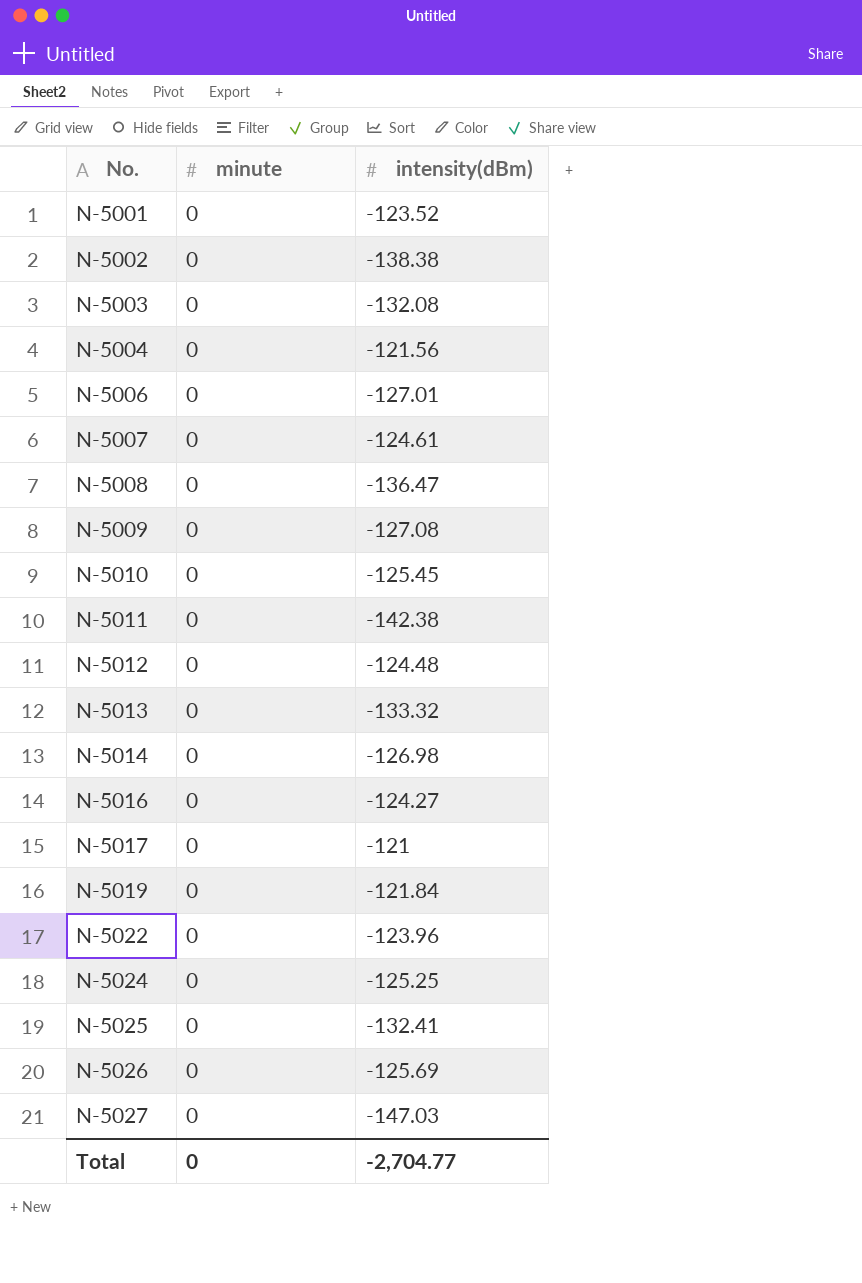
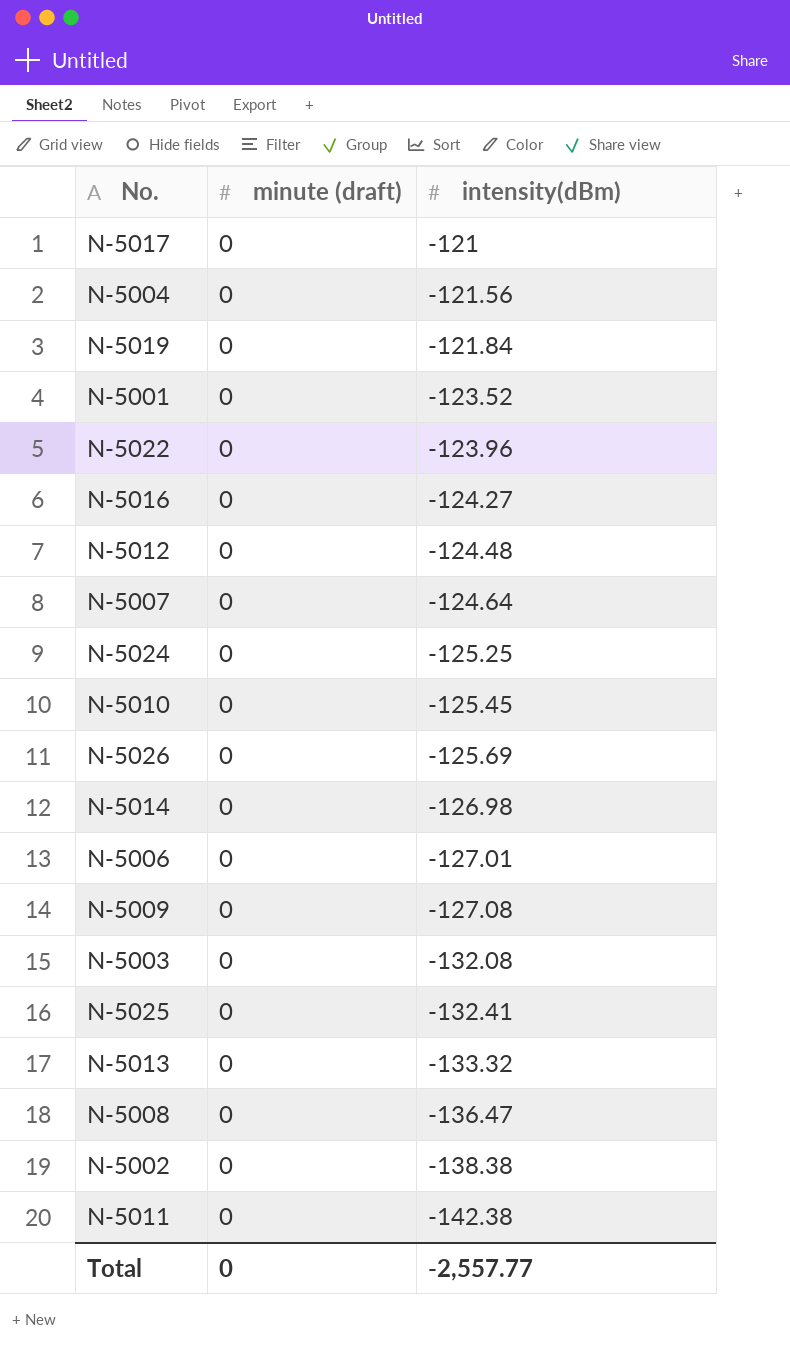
row order: No. ascending -> intensity(dBm) descending
column name: minute -> minute (draft)
row N-5027: 0 | -147.03 -> none
N-5007 | intensity(dBm): -124.61 -> -124.64
Total | intensity(dBm): -2,704.77 -> -2,557.77

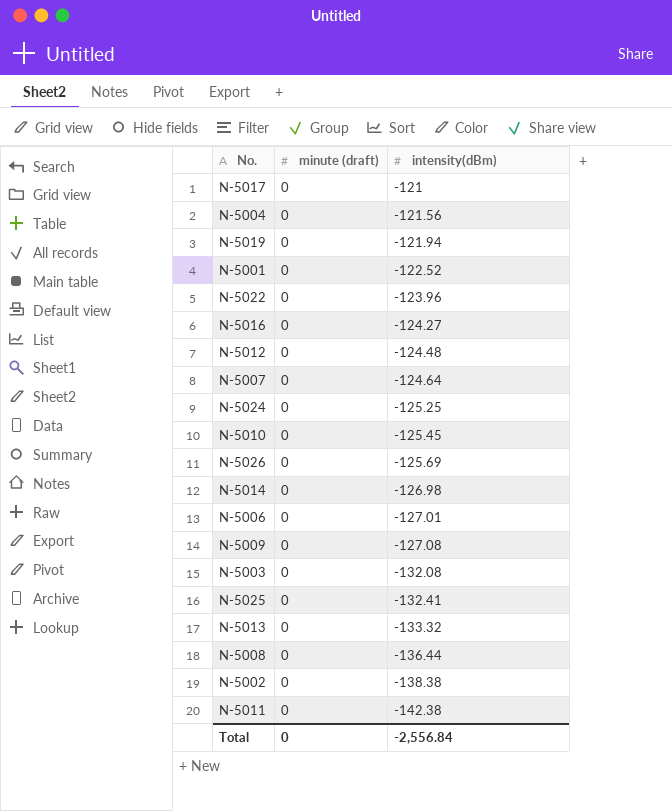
N-5019 | intensity(dBm): -121.84 -> -121.94
N-5001 | intensity(dBm): -123.52 -> -122.52
N-5008 | intensity(dBm): -136.47 -> -136.44
Total | intensity(dBm): -2,557.77 -> -2,556.84

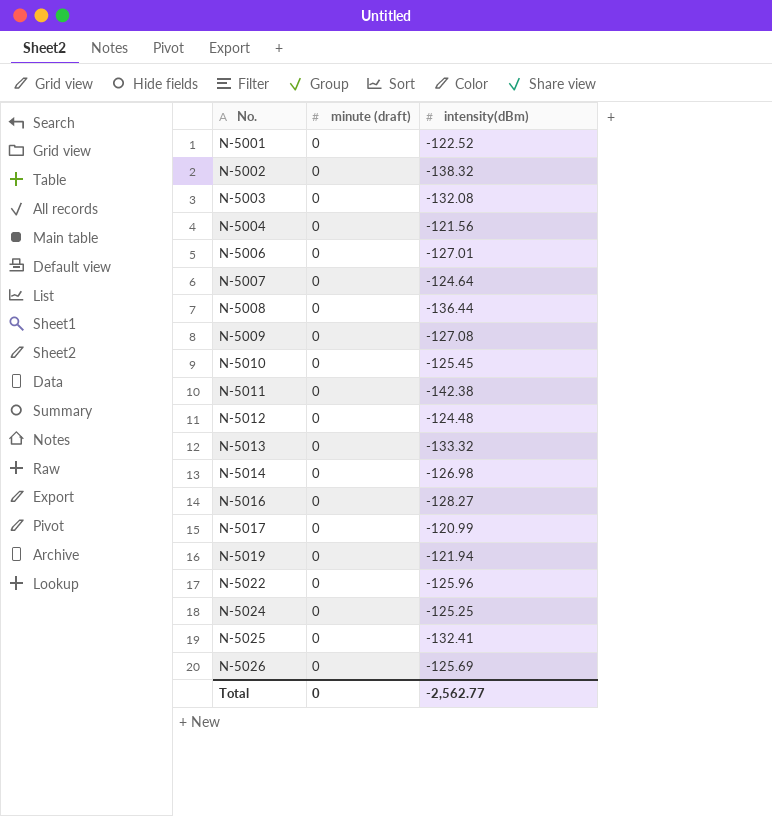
row order: intensity(dBm) descending -> No. ascending
N-5002 | intensity(dBm): -138.38 -> -138.32
N-5016 | intensity(dBm): -124.27 -> -128.27
N-5017 | intensity(dBm): -121 -> -120.99
N-5022 | intensity(dBm): -123.96 -> -125.96
Total | intensity(dBm): -2,556.84 -> -2,562.77

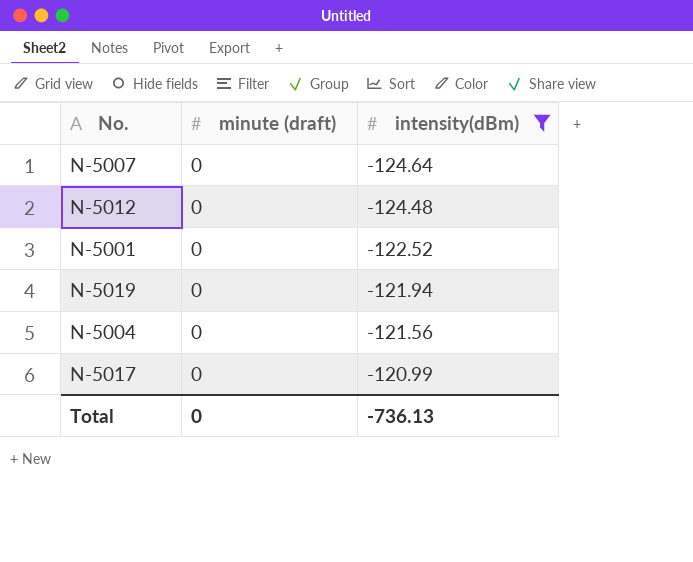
filter: none -> intensity(dBm) >= -124.64
row order: No. ascending -> intensity(dBm) ascending
Total | intensity(dBm): -2,562.77 -> -736.13

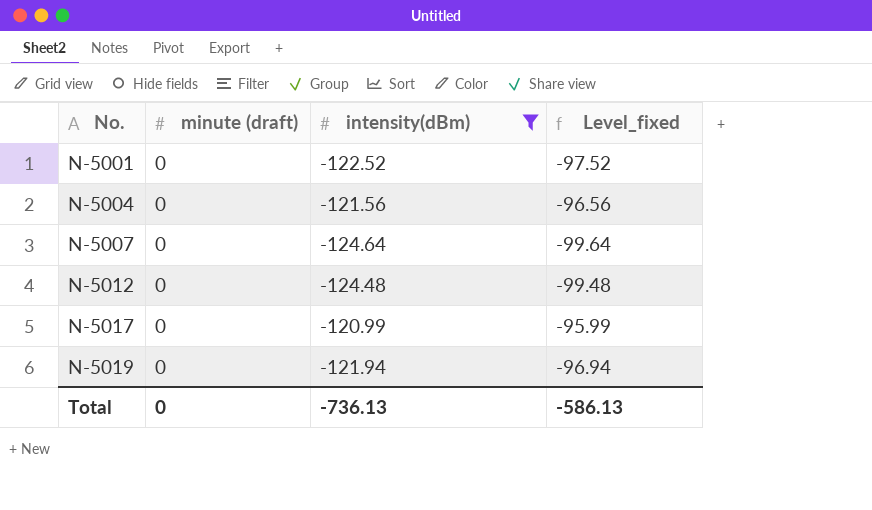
row order: intensity(dBm) ascending -> No. ascending
column Level_fixed | formula: none -> [intensity(dBm)] + 25

